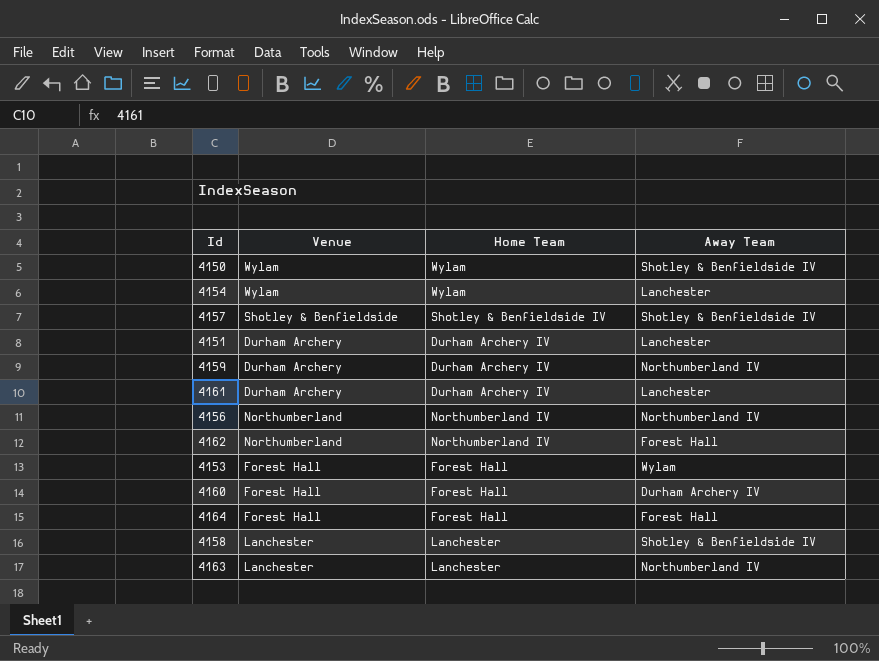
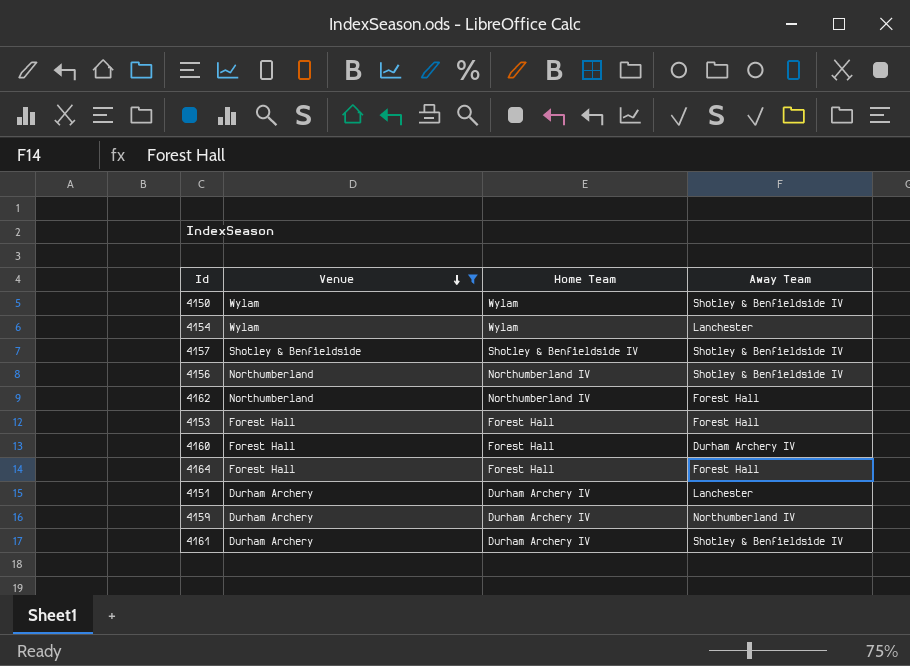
filter: none -> Venue != Lanchester
row order: none -> Venue descending
4156 | Away Team: Northumberland IV -> Shotley & Benfieldside IV
4153 | Away Team: Wylam -> Forest Hall
4161 | Away Team: Lanchester -> Shotley & Benfieldside IV

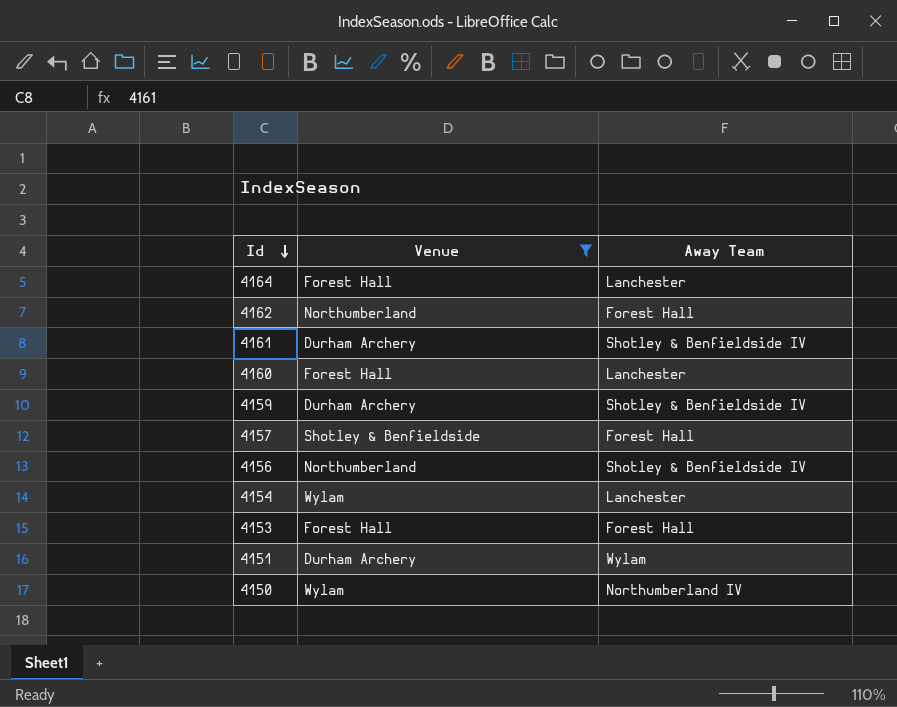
row order: Venue descending -> Id descending
column Home Team | position: 3 -> none
4164 | Away Team: Forest Hall -> Lanchester
4160 | Away Team: Durham Archery IV -> Lanchester
4159 | Away Team: Northumberland IV -> Shotley & Benfieldside IV
4157 | Away Team: Shotley & Benfieldside IV -> Forest Hall
4151 | Away Team: Lanchester -> Wylam
4150 | Away Team: Shotley & Benfieldside IV -> Northumberland IV

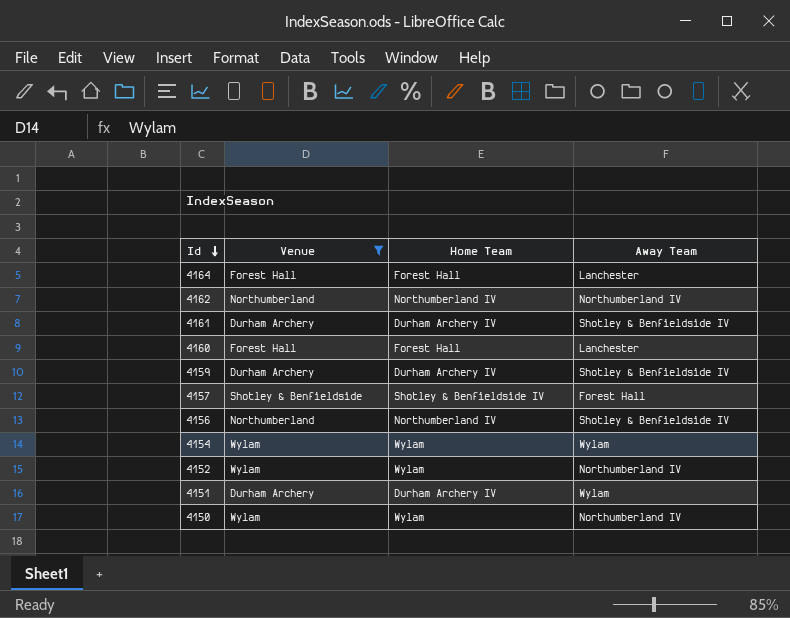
column Home Team | position: none -> 3
row 4153: Forest Hall | Forest Hall -> none
4162 | Away Team: Forest Hall -> Northumberland IV
4154 | Away Team: Lanchester -> Wylam
row 4152: none -> Wylam | Wylam | Northumberland IV

